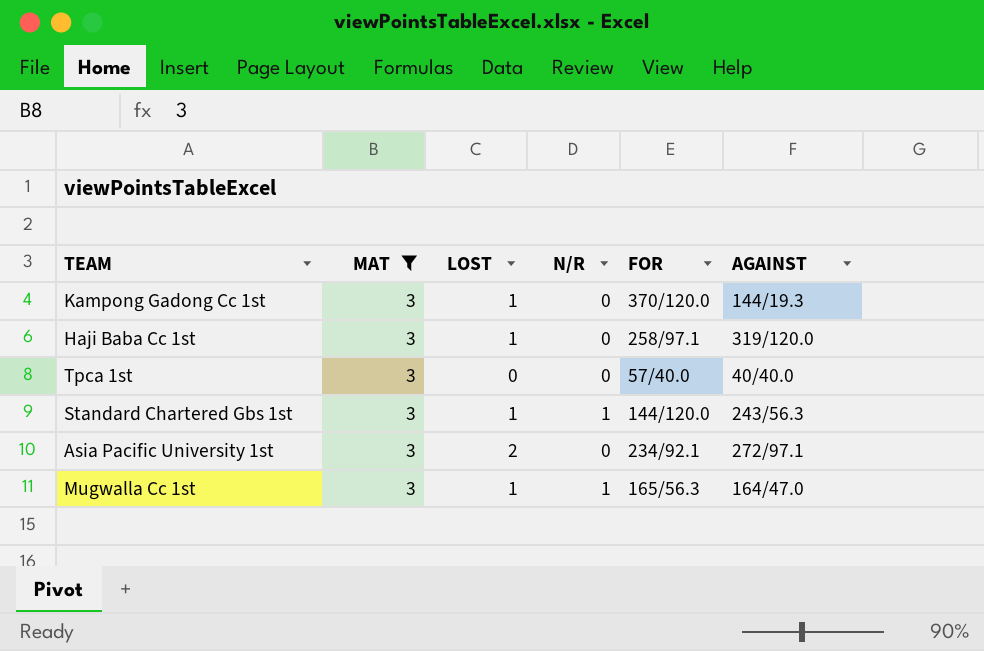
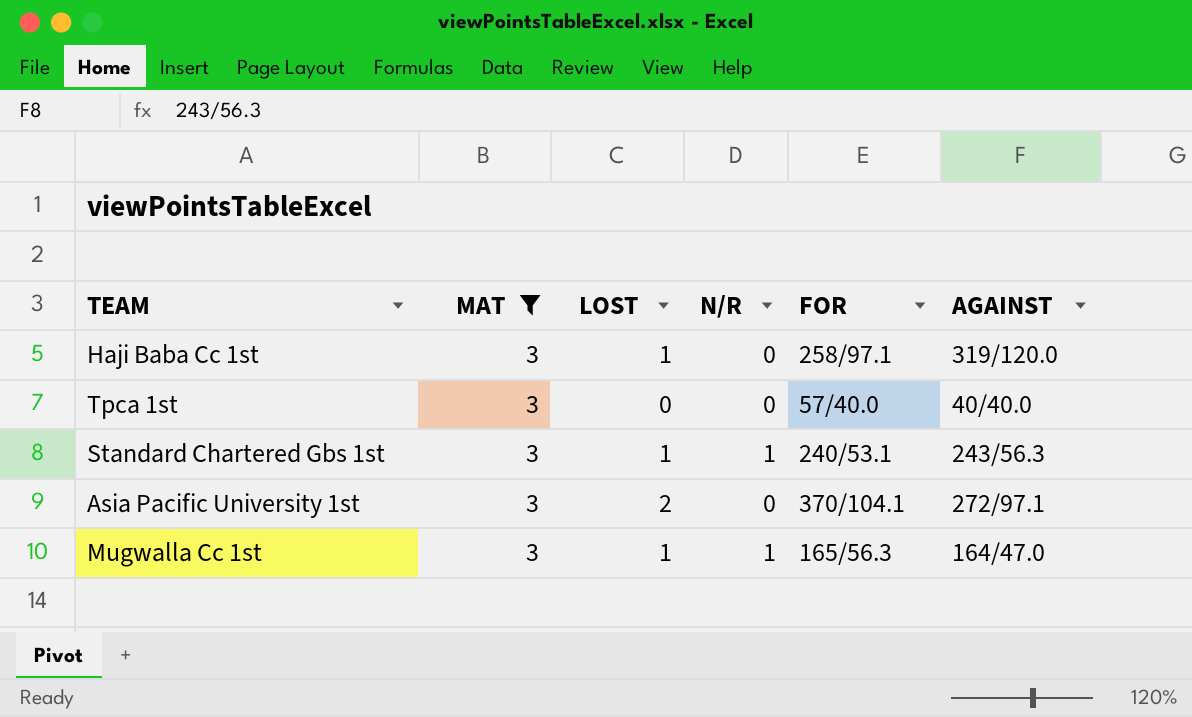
row Kampong Gadong Cc 1st: 3 | 1 | 0 | 370/120.0 | 144/19.3 -> none
Standard Chartered Gbs 1st | FOR: 144/120.0 -> 240/53.1
Asia Pacific University 1st | FOR: 234/92.1 -> 370/104.1

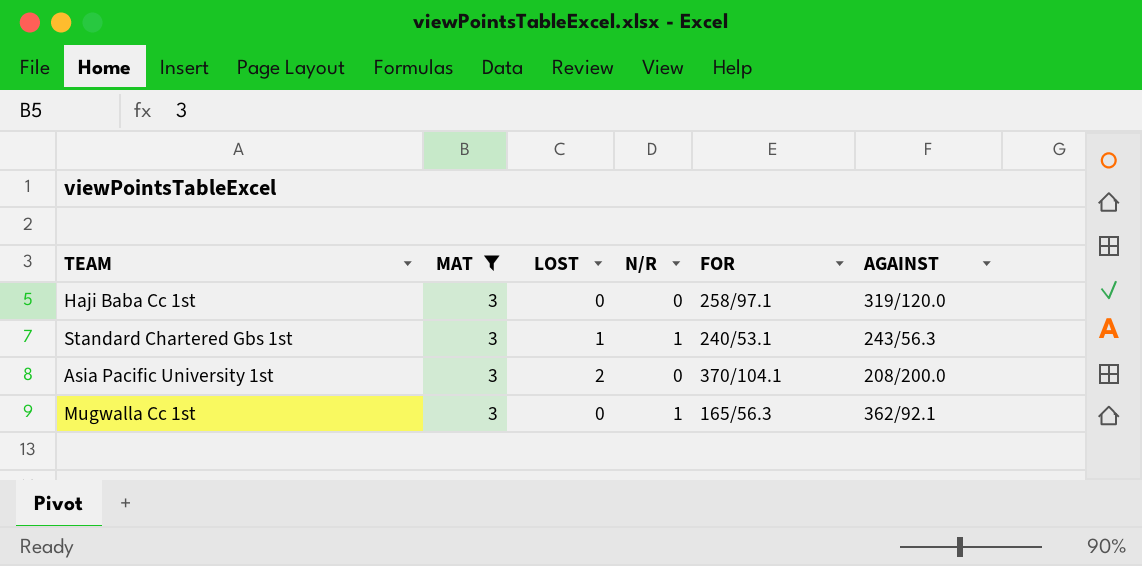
row Tpca 1st: 3 | 0 | 0 | 57/40.0 | 40/40.0 -> none
Haji Baba Cc 1st | LOST: 1 -> 0
Asia Pacific University 1st | AGAINST: 272/97.1 -> 208/200.0
Mugwalla Cc 1st | LOST: 1 -> 0
Mugwalla Cc 1st | AGAINST: 164/47.0 -> 362/92.1

